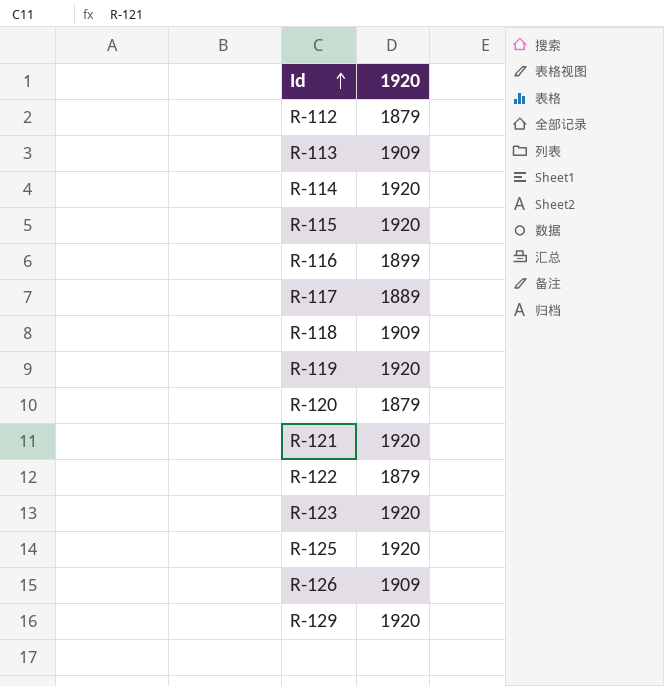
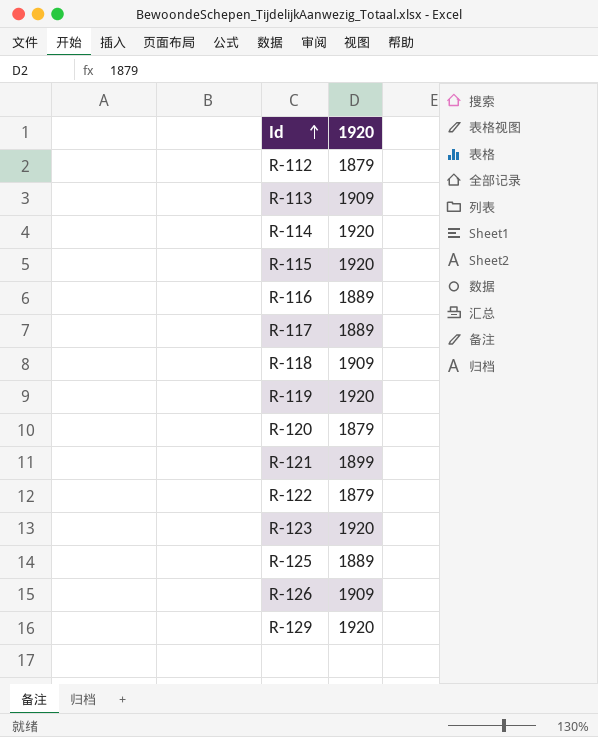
R-116 | 1920: 1899 -> 1889
R-121 | 1920: 1920 -> 1899
R-125 | 1920: 1920 -> 1889

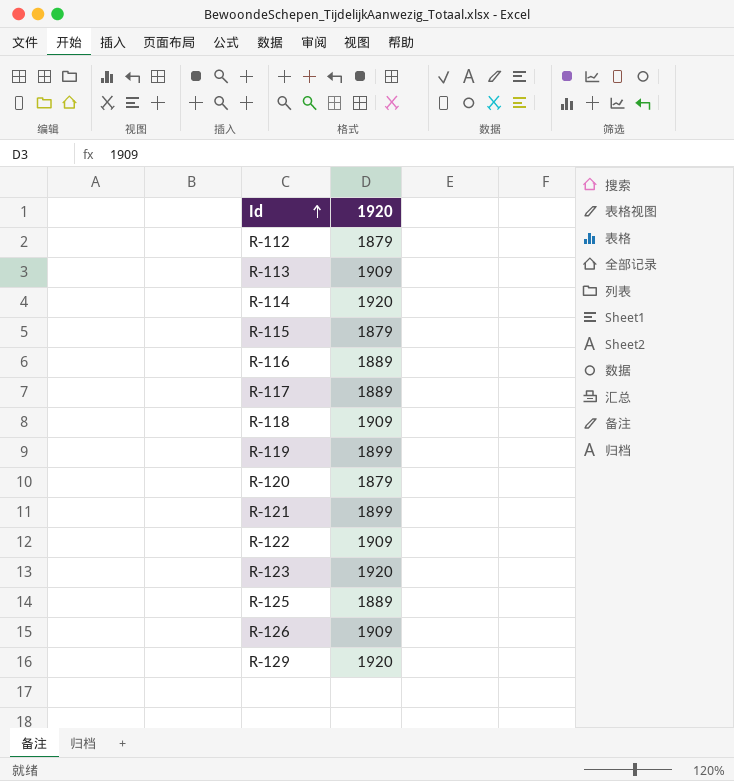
R-115 | 1920: 1920 -> 1879
R-119 | 1920: 1920 -> 1899
R-122 | 1920: 1879 -> 1909

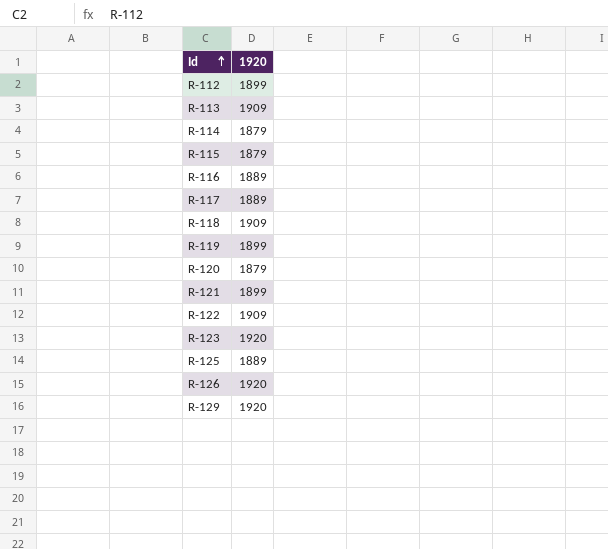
R-112 | 1920: 1879 -> 1899
R-114 | 1920: 1920 -> 1879
R-126 | 1920: 1909 -> 1920

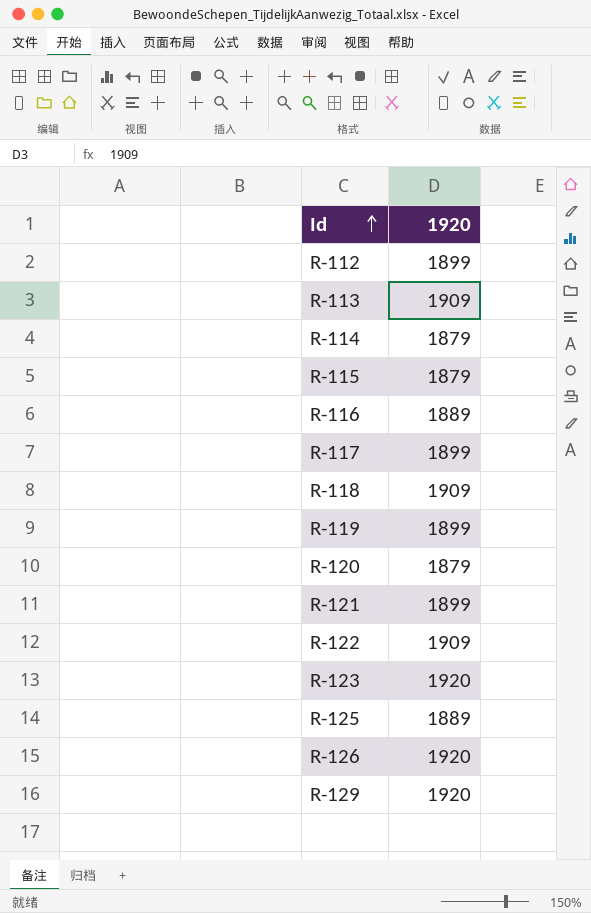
R-117 | 1920: 1889 -> 1899

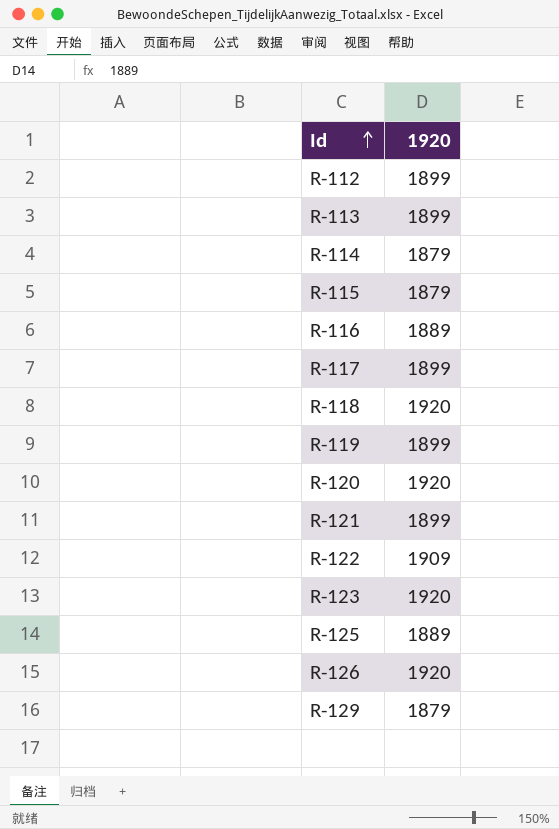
R-113 | 1920: 1909 -> 1899
R-118 | 1920: 1909 -> 1920
R-120 | 1920: 1879 -> 1920
R-129 | 1920: 1920 -> 1879

